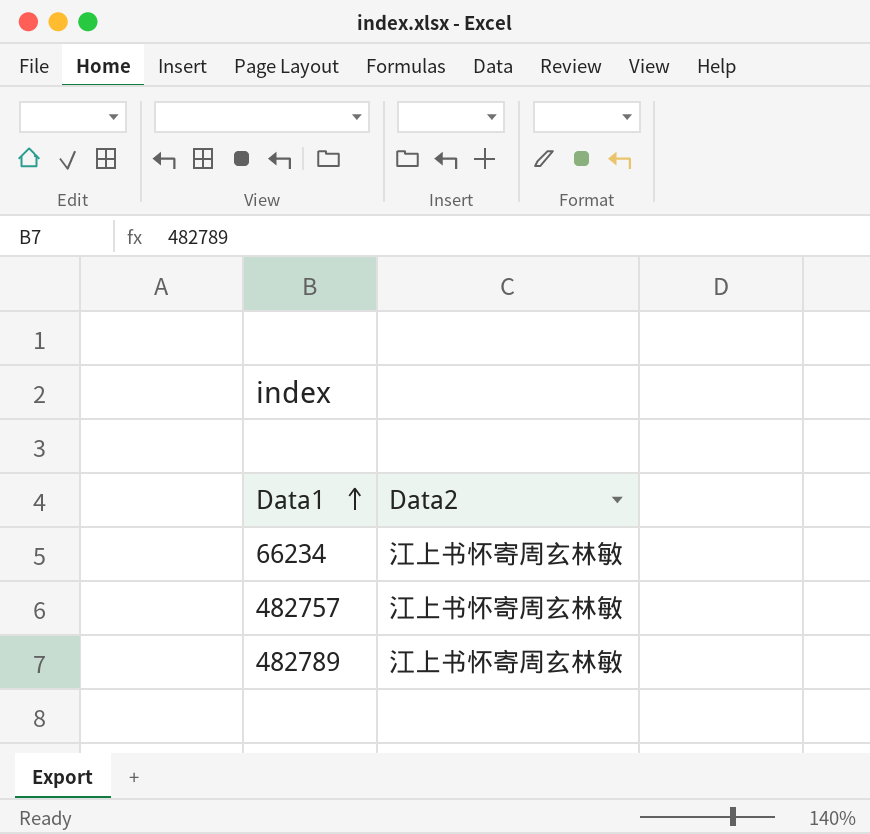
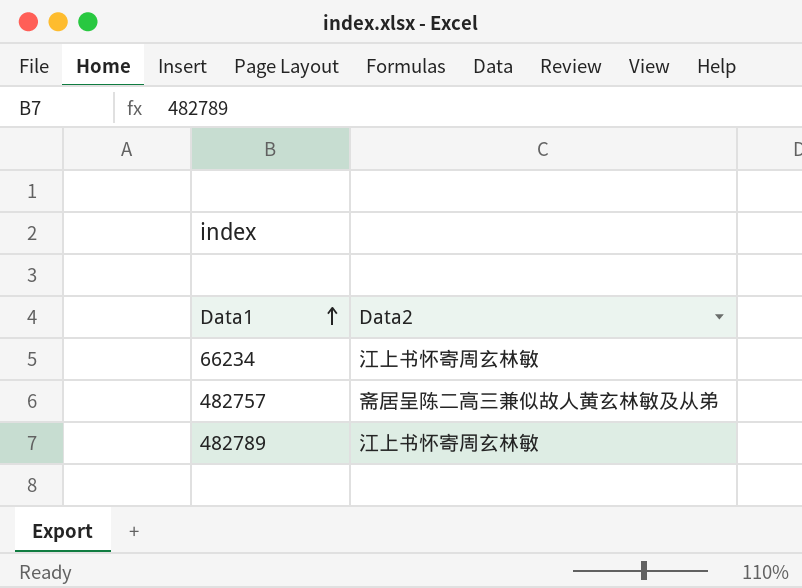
482757 | Data2: 江上书怀寄周玄林敏 -> 斋居呈陈二高三兼似故人黄玄林敏及从弟

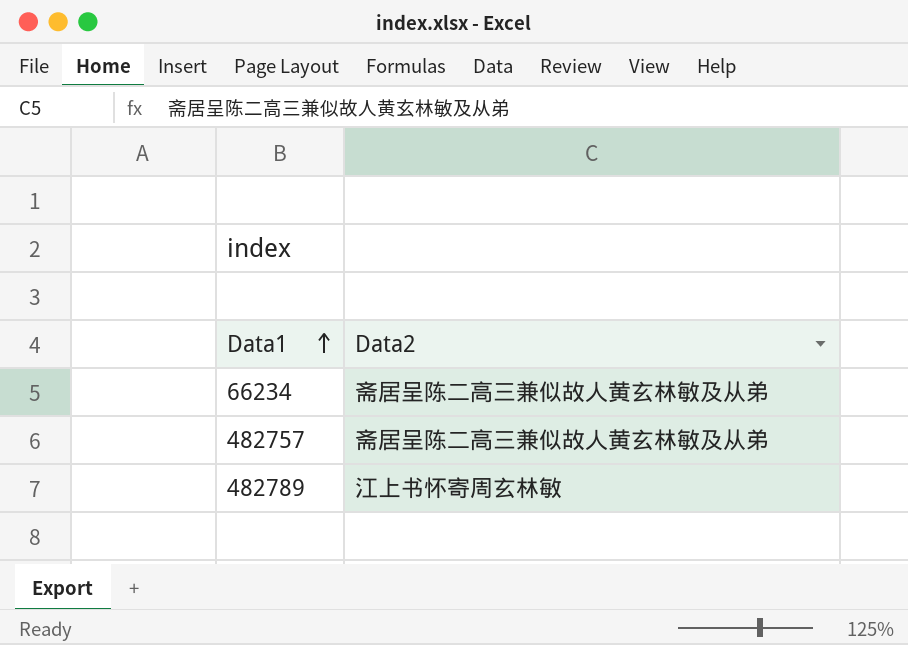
66234 | Data2: 江上书怀寄周玄林敏 -> 斋居呈陈二高三兼似故人黄玄林敏及从弟

